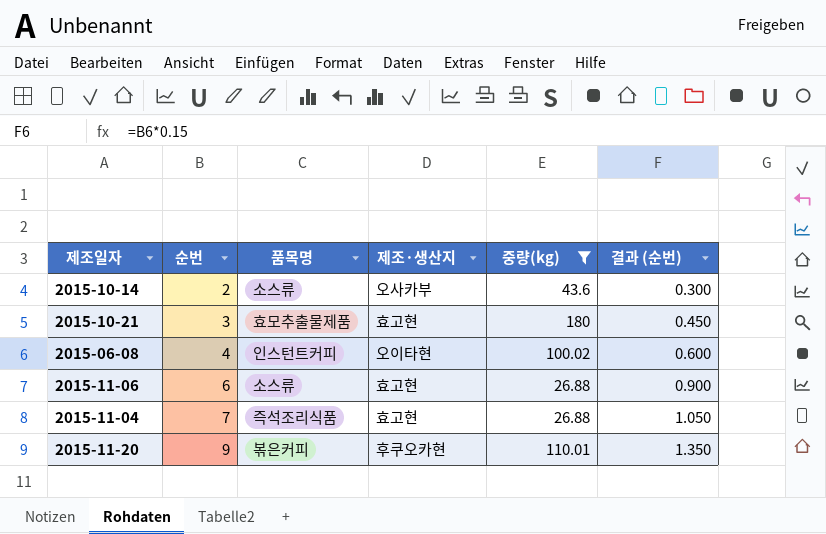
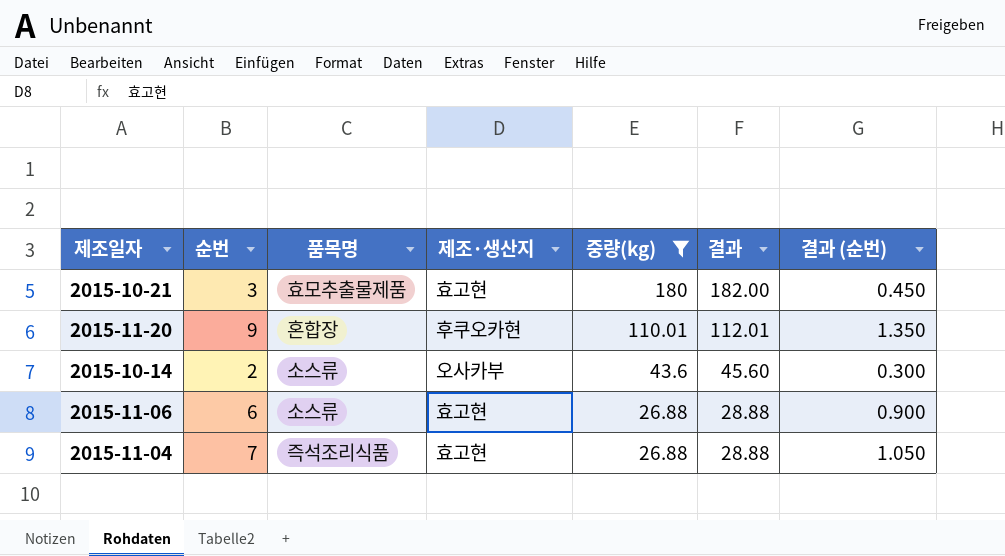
row order: 순번 ascending -> 중량(kg) descending
column 결과 | formula: none -> [중량(kg)] + 2
row 2015-06-08: 4 | 인스턴트커피 | 오이타현 | 100.02 | 0.600 -> none
2015-11-20 | 품목명: 볶은커피 -> 혼합장

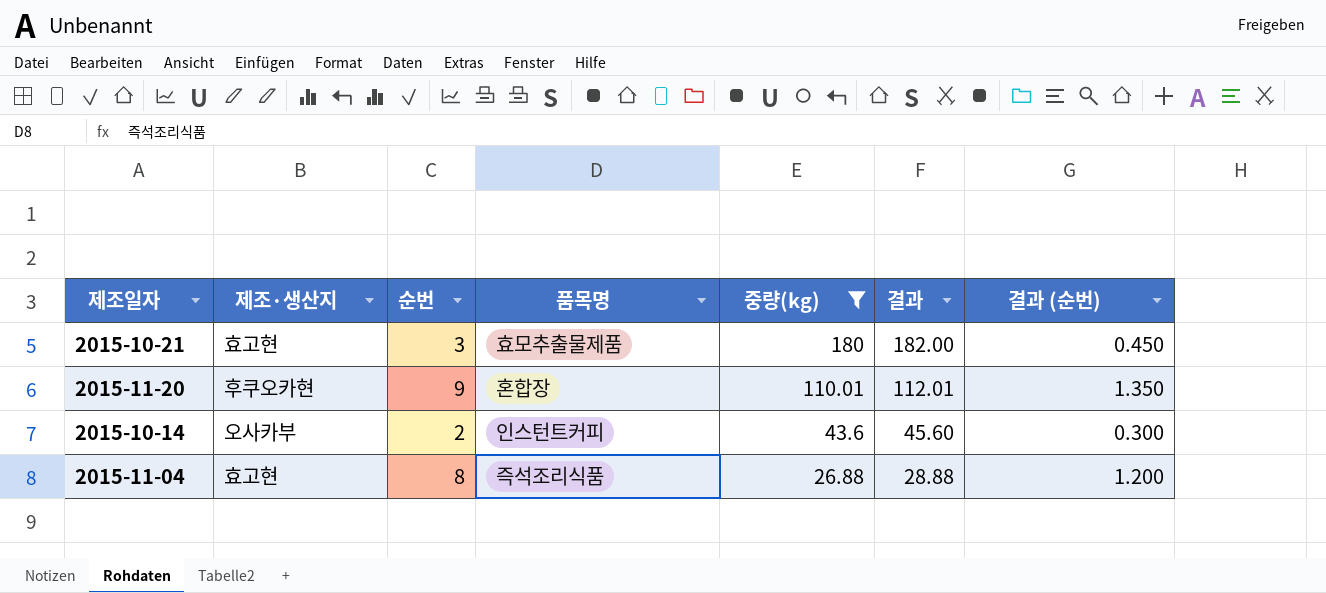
column 제조·생산지 | position: 4 -> 2
row 2015-11-06: 6 | 소스류 | 효고현 | 26.88 | 28.88 | 0.900 -> none
2015-10-14 | 품목명: 소스류 -> 인스턴트커피
2015-11-04 | 순번: 7 -> 8
2015-11-04 | 결과 (순번): 1.050 -> 1.200

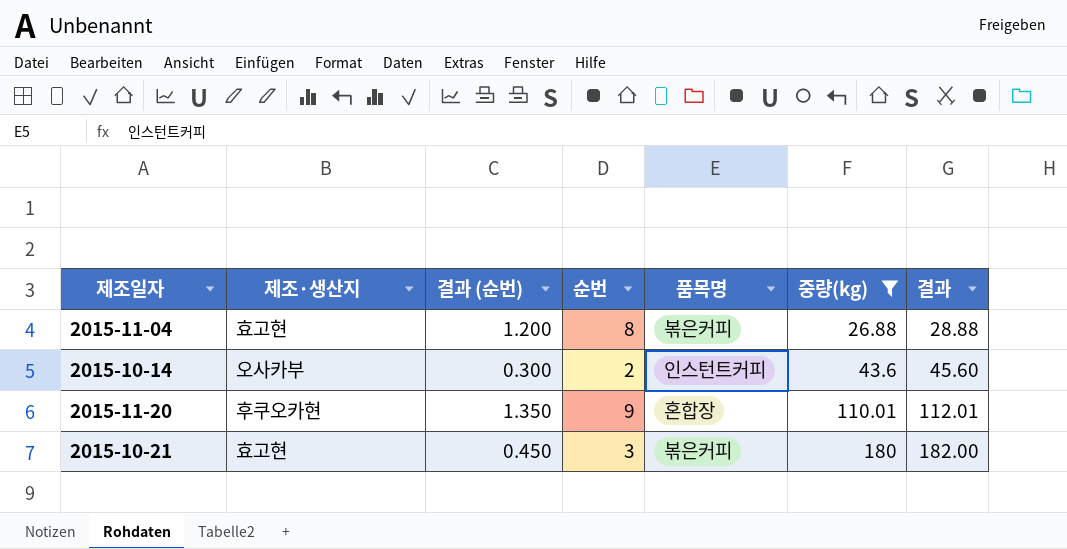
row order: 중량(kg) descending -> 중량(kg) ascending
column 결과 (순번) | position: 7 -> 3
2015-11-04 | 품목명: 즉석조리식품 -> 볶은커피
2015-10-21 | 품목명: 효모추출물제품 -> 볶은커피

